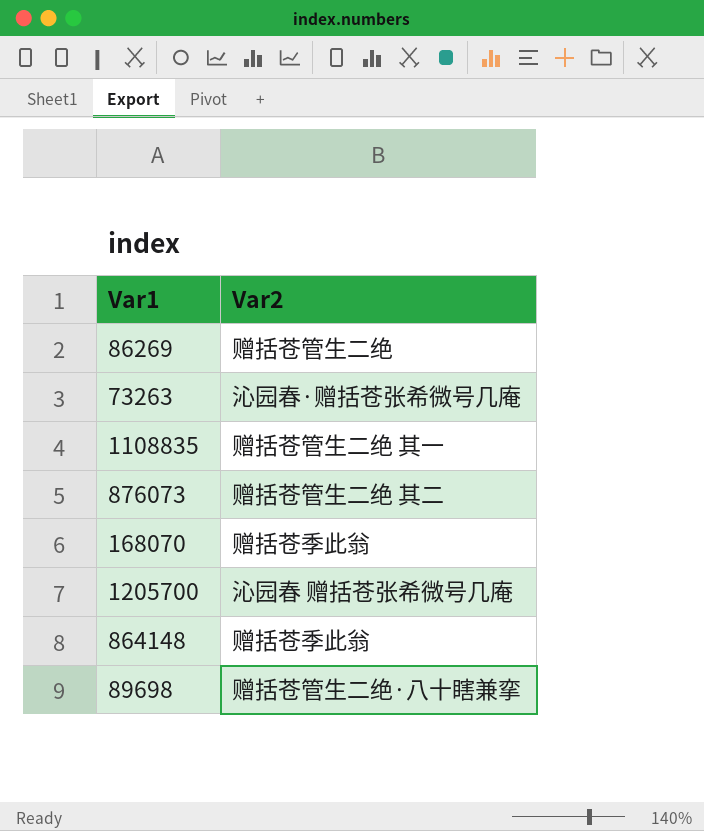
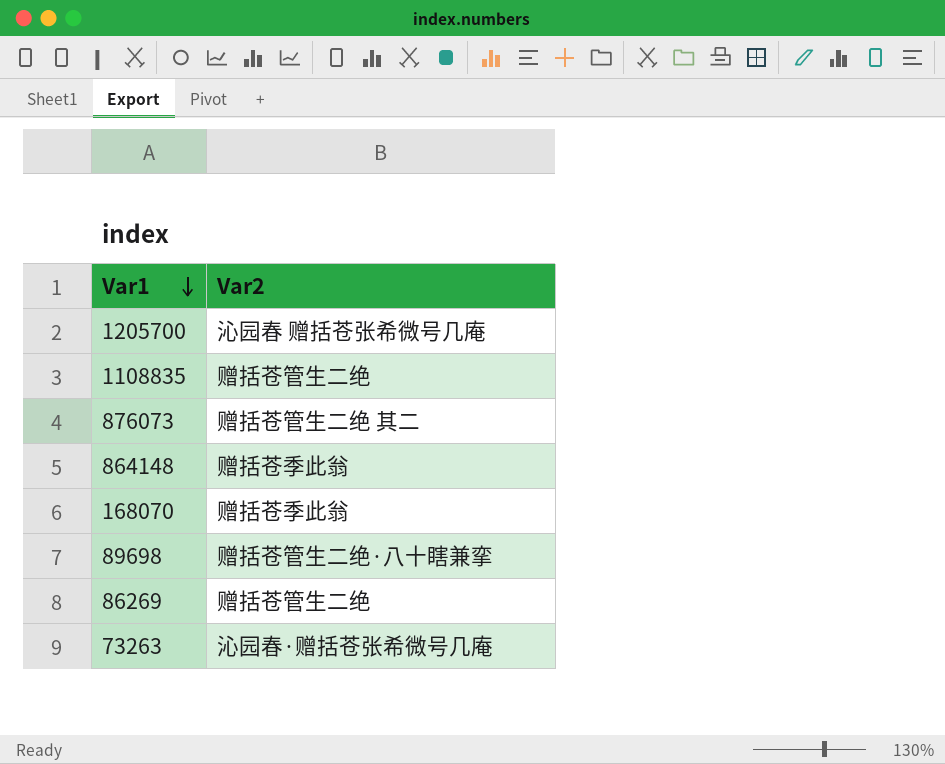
row order: none -> Var1 descending
1108835 | Var2: 赠括苍管生二绝 其一 -> 赠括苍管生二绝

